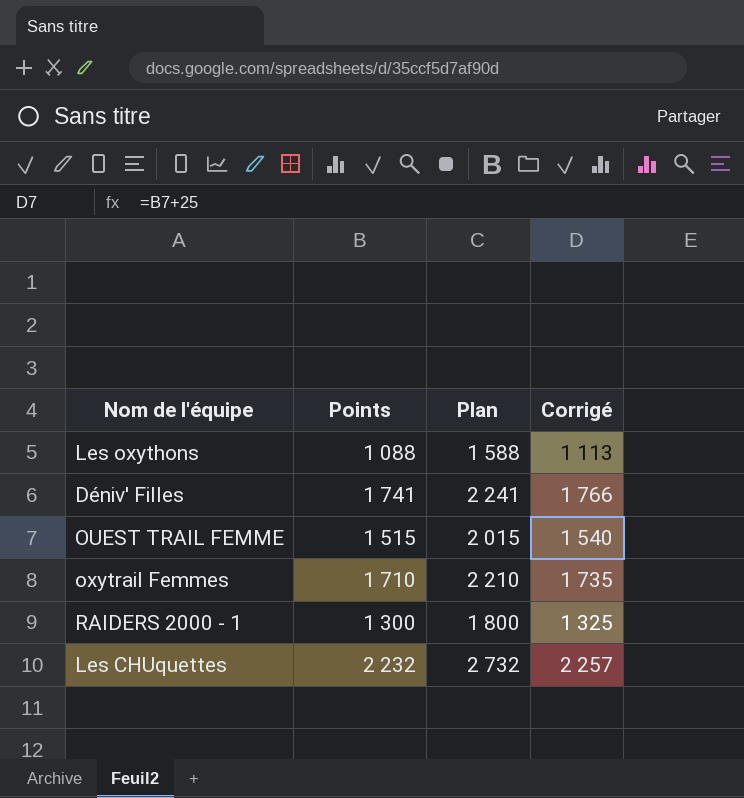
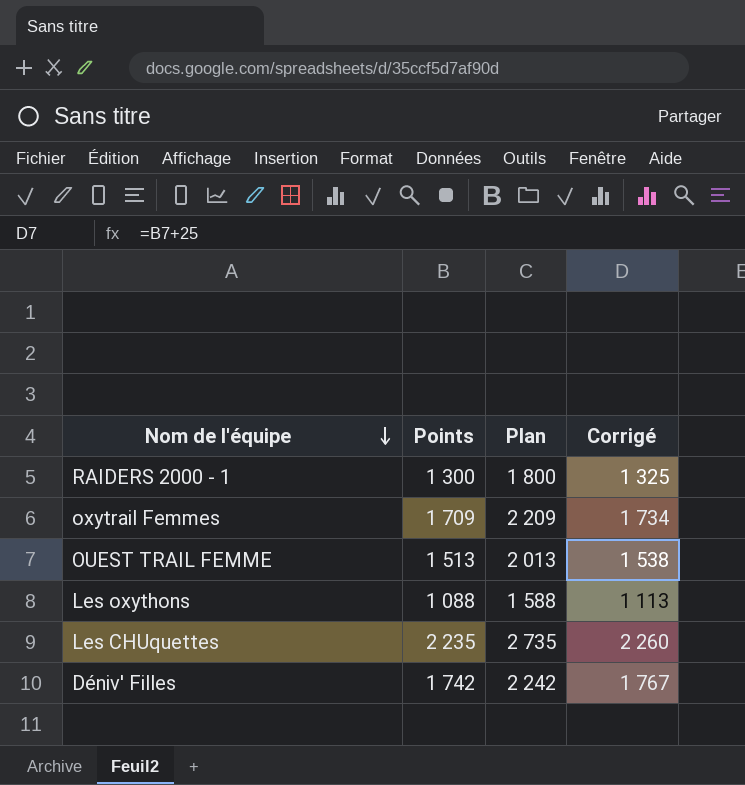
row order: none -> Nom de l'équipe descending
oxytrail Femmes | Points: 1 710 -> 1 709
oxytrail Femmes | Plan: 2 210 -> 2 209
oxytrail Femmes | Corrigé: 1 735 -> 1 734
OUEST TRAIL FEMME | Points: 1 515 -> 1 513
OUEST TRAIL FEMME | Plan: 2 015 -> 2 013
OUEST TRAIL FEMME | Corrigé: 1 540 -> 1 538
Les CHUquettes | Points: 2 232 -> 2 235
Les CHUquettes | Plan: 2 732 -> 2 735
Les CHUquettes | Corrigé: 2 257 -> 2 260
Déniv' Filles | Points: 1 741 -> 1 742
Déniv' Filles | Plan: 2 241 -> 2 242
Déniv' Filles | Corrigé: 1 766 -> 1 767

